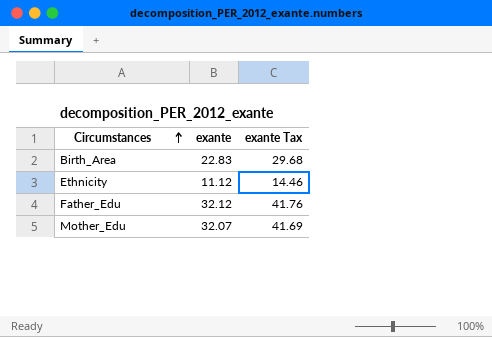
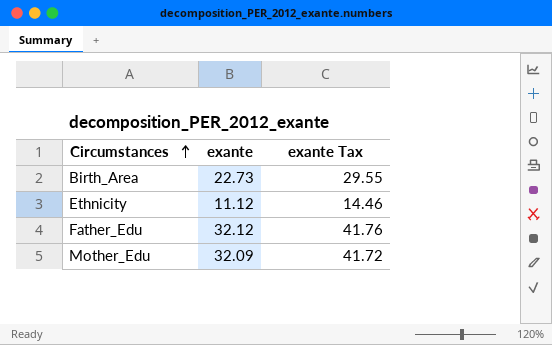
Birth_Area | exante: 22.83 -> 22.73
Birth_Area | exante Tax: 29.68 -> 29.55
Mother_Edu | exante: 32.07 -> 32.09
Mother_Edu | exante Tax: 41.69 -> 41.72

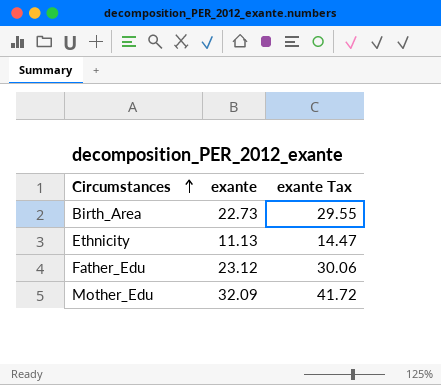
Ethnicity | exante: 11.12 -> 11.13
Ethnicity | exante Tax: 14.46 -> 14.47
Father_Edu | exante: 32.12 -> 23.12
Father_Edu | exante Tax: 41.76 -> 30.06

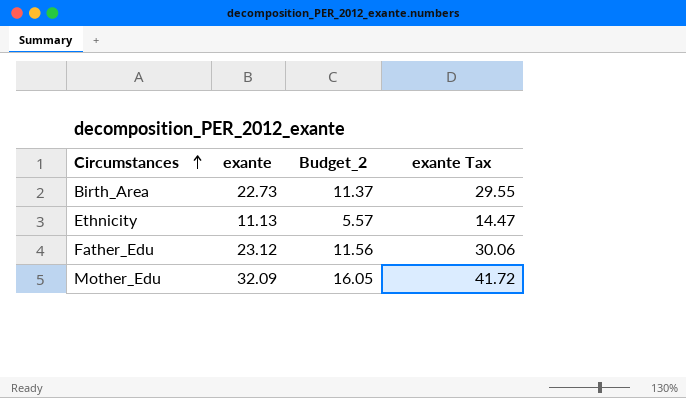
column Budget_2 | formula: none -> [exante] * 0.5

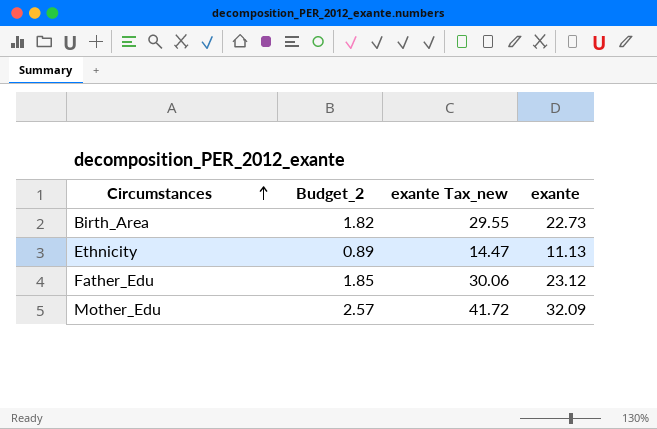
column Budget_2 | formula: [exante] * 0.5 -> [exante] * 0.08
column name: exante Tax -> exante Tax_new
column exante | position: 2 -> 4

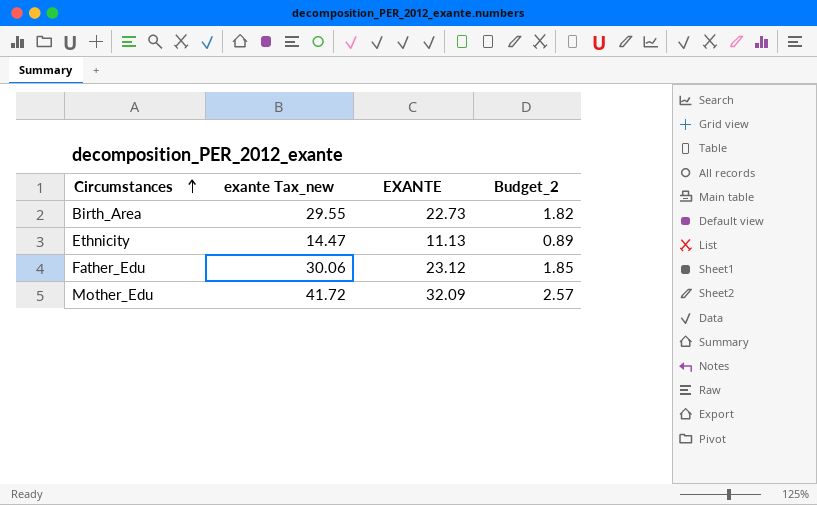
column name: exante -> EXANTE
column Budget_2 | position: 2 -> 4

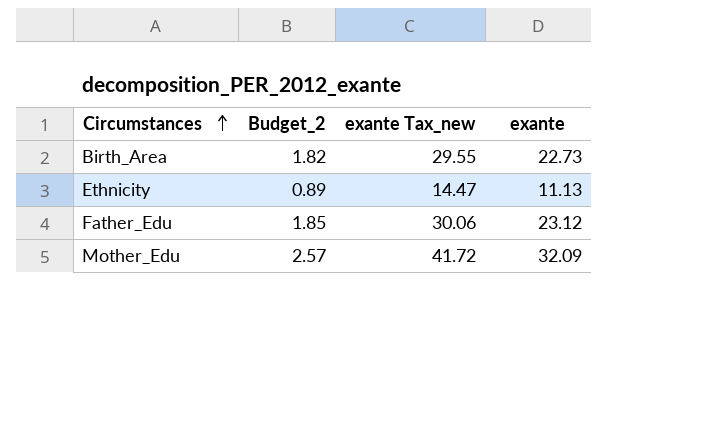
column Budget_2 | position: 4 -> 2
column name: EXANTE -> exante

